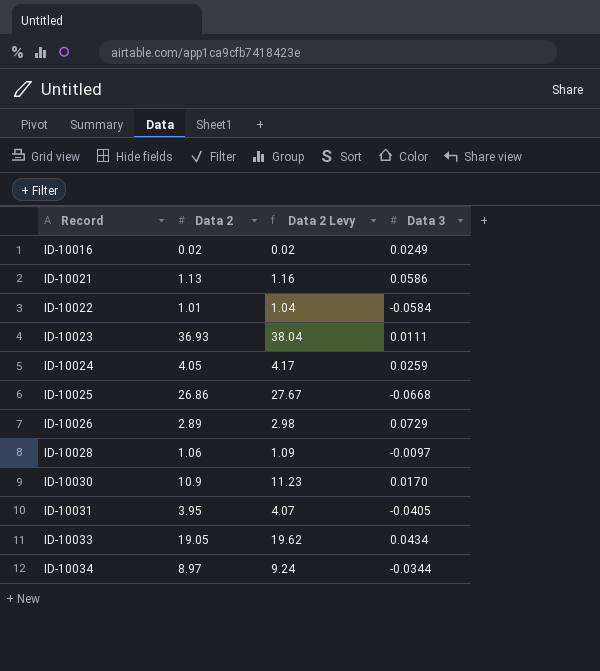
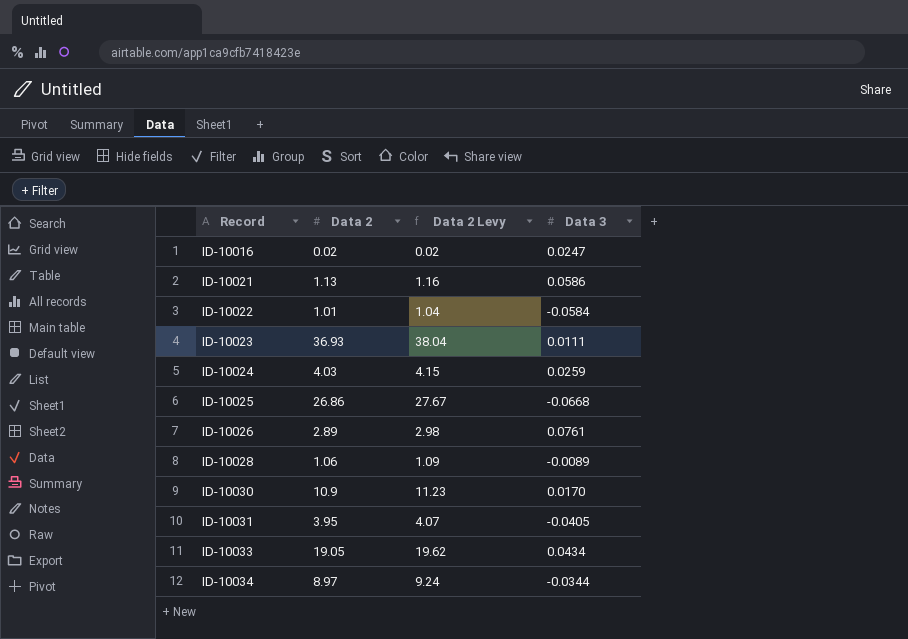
ID-10016 | Data 3: 0.0249 -> 0.0247
ID-10024 | Data 2: 4.05 -> 4.03
ID-10024 | Data 2 Levy: 4.17 -> 4.15
ID-10026 | Data 3: 0.0729 -> 0.0761
ID-10028 | Data 3: -0.0097 -> -0.0089

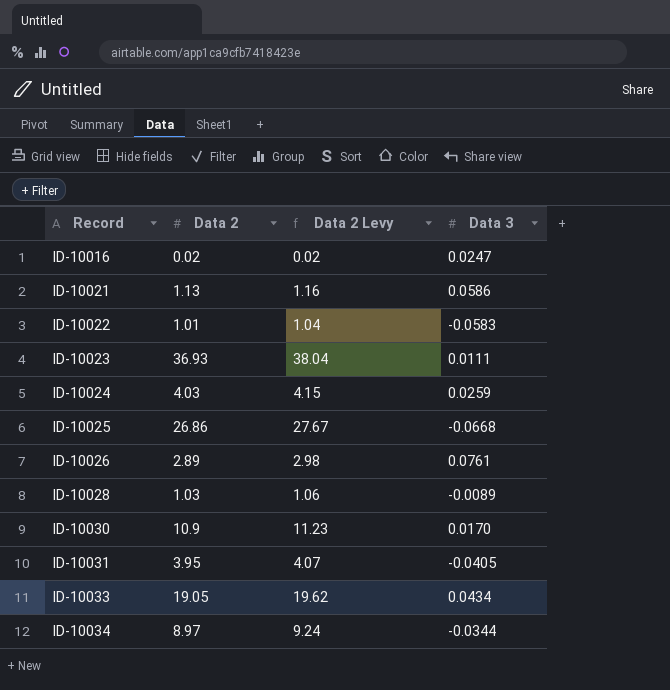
ID-10022 | Data 3: -0.0584 -> -0.0583
ID-10028 | Data 2: 1.06 -> 1.03
ID-10028 | Data 2 Levy: 1.09 -> 1.06

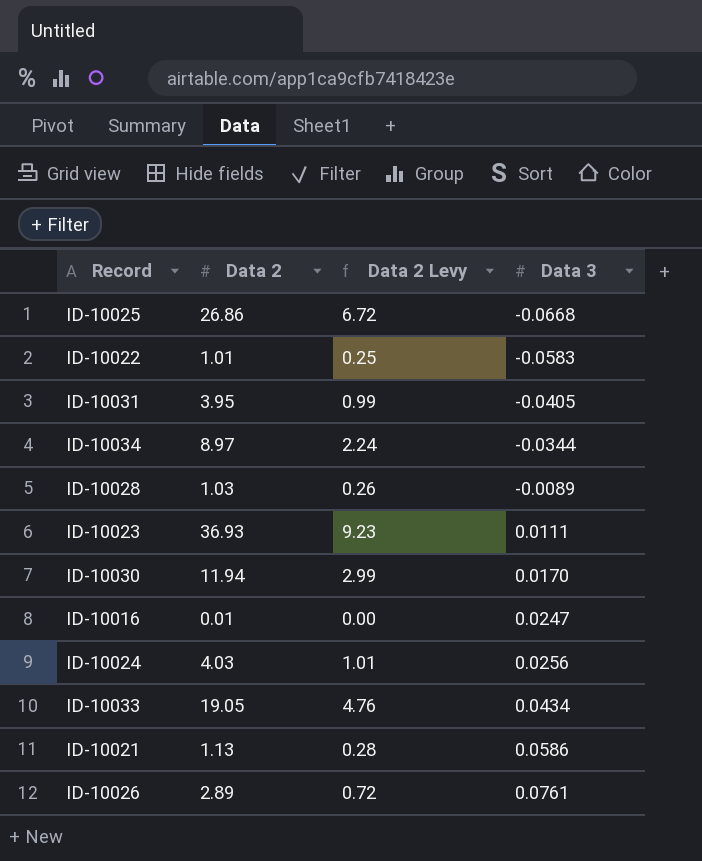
row order: Record ascending -> Data 3 ascending
column Data 2 Levy | formula: [Data 2] * 1.03 -> [Data 2] * 0.25
ID-10030 | Data 2: 10.9 -> 11.94
ID-10016 | Data 2: 0.02 -> 0.01
ID-10024 | Data 3: 0.0259 -> 0.0256

